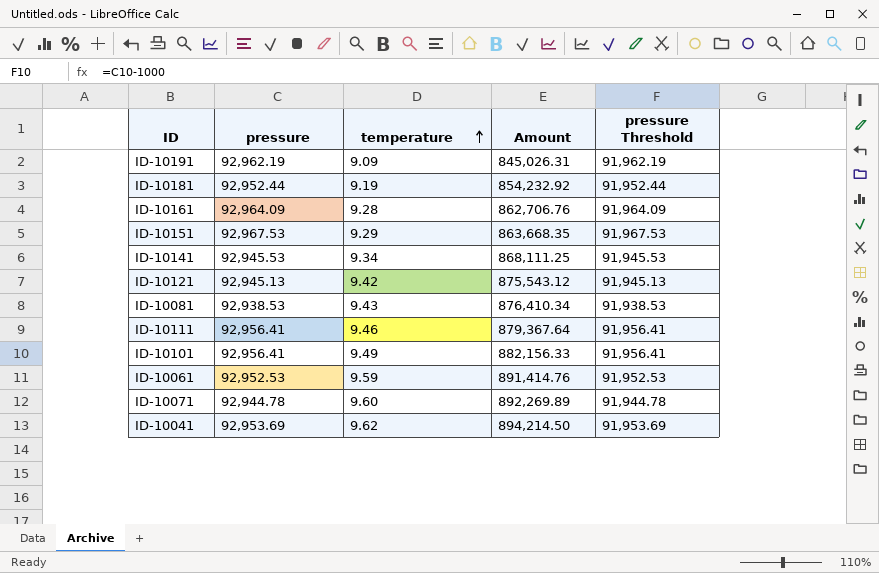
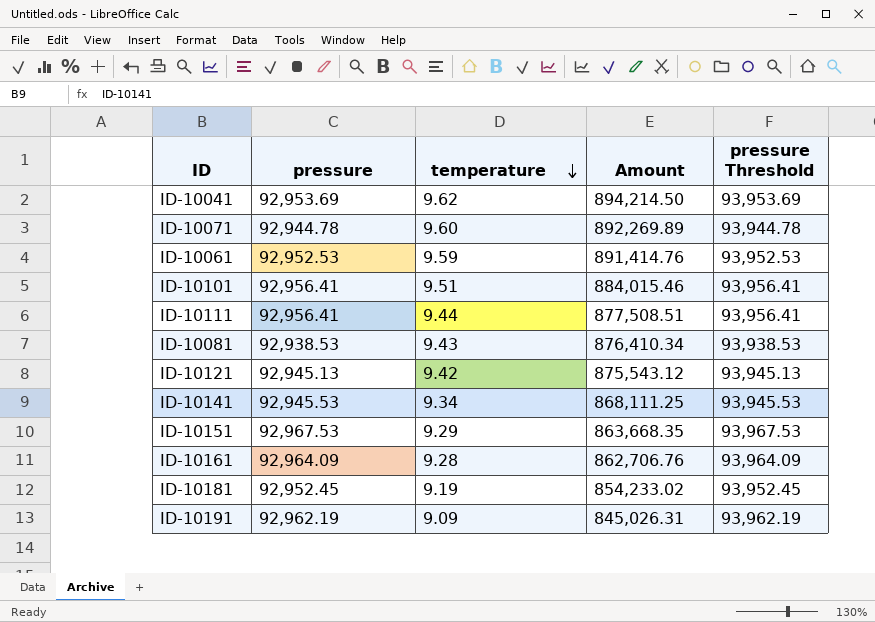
row order: temperature ascending -> temperature descending
column pressure Threshold | formula: [pressure] - 1000 -> [pressure] + 1000
ID-10101 | temperature: 9.49 -> 9.51
ID-10101 | Amount: 882,156.33 -> 884,015.46
ID-10111 | temperature: 9.46 -> 9.44
ID-10111 | Amount: 879,367.64 -> 877,508.51
ID-10181 | pressure: 92,952.44 -> 92,952.45
ID-10181 | Amount: 854,232.92 -> 854,233.02

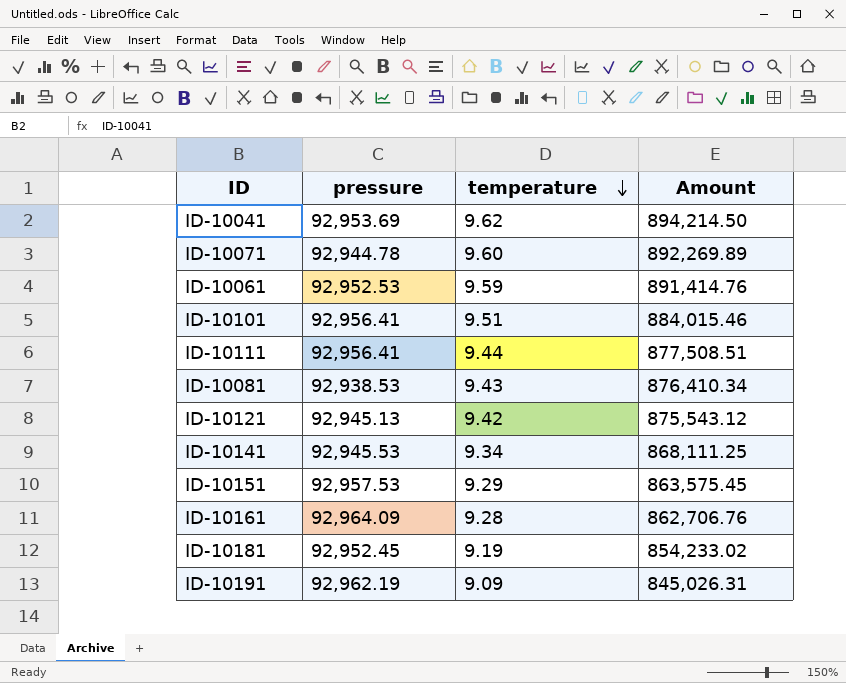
column pressure Threshold | formula: [pressure] + 1000 -> none
ID-10151 | pressure: 92,967.53 -> 92,957.53
ID-10151 | Amount: 863,668.35 -> 863,575.45

